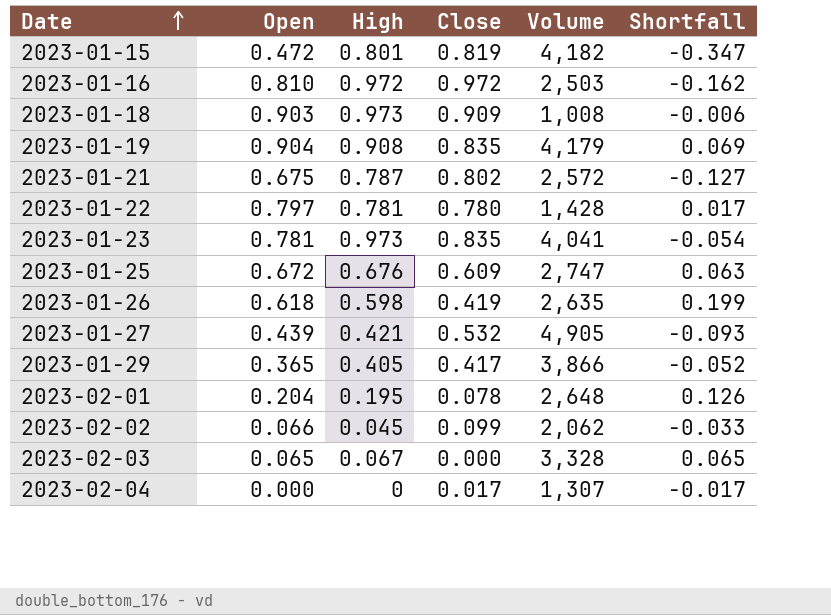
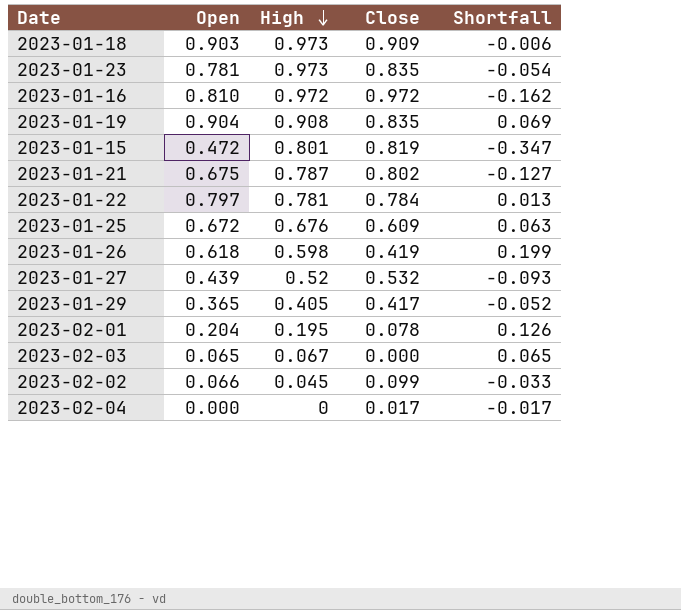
row order: Date ascending -> High descending
column Volume | position: 5 -> none
2023-01-22 | Close: 0.780 -> 0.784
2023-01-22 | Shortfall: 0.017 -> 0.013
2023-01-27 | High: 0.421 -> 0.52

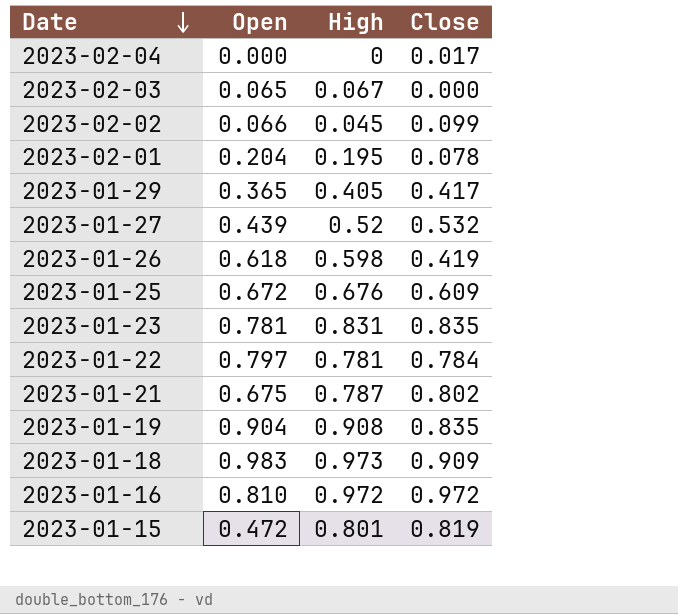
row order: High descending -> Date descending
column Shortfall | formula: [Open] - [Close] -> none
2023-01-23 | High: 0.973 -> 0.831
2023-01-18 | Open: 0.903 -> 0.983

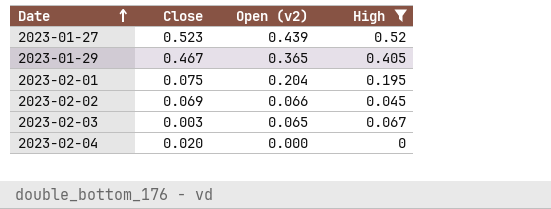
filter: none -> High <= 0.52
row order: Date descending -> Date ascending
column Close | position: 4 -> 2
column name: Open -> Open (v2)
2023-01-27 | Close: 0.532 -> 0.523
2023-01-29 | Close: 0.417 -> 0.467
2023-02-01 | Close: 0.078 -> 0.075
2023-02-02 | Close: 0.099 -> 0.069
2023-02-03 | Close: 0.000 -> 0.003
2023-02-04 | Close: 0.017 -> 0.020

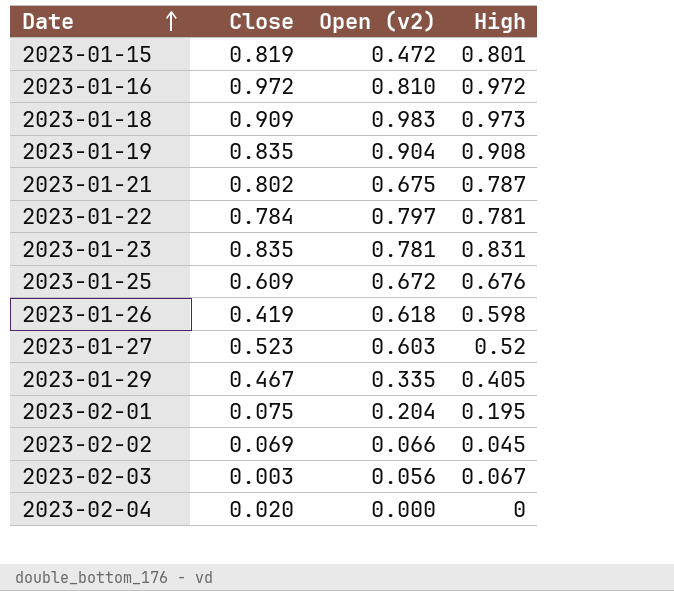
filter: High <= 0.52 -> none
2023-01-27 | Open (v2): 0.439 -> 0.603
2023-01-29 | Open (v2): 0.365 -> 0.335
2023-02-03 | Open (v2): 0.065 -> 0.056

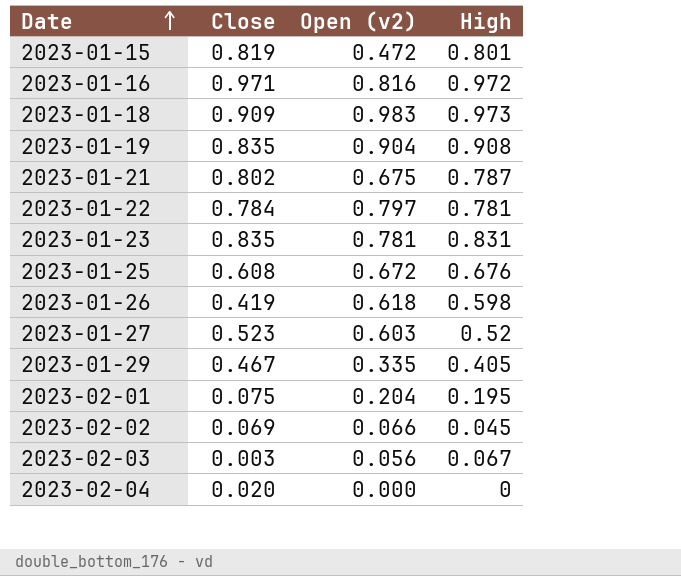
2023-01-16 | Close: 0.972 -> 0.971
2023-01-16 | Open (v2): 0.810 -> 0.816
2023-01-25 | Close: 0.609 -> 0.608

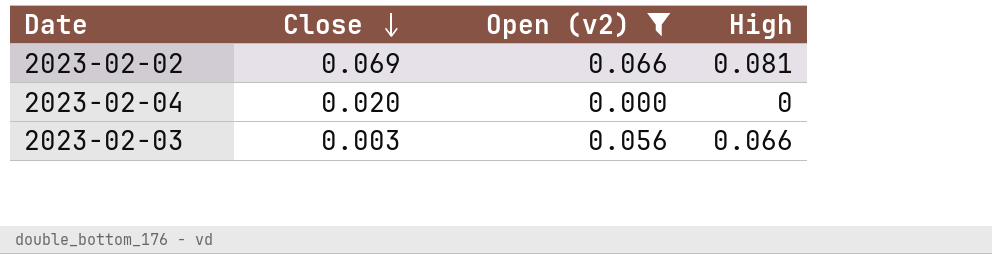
filter: none -> Open (v2) <= 0.066
row order: Date ascending -> Close descending
2023-02-02 | High: 0.045 -> 0.081
2023-02-03 | High: 0.067 -> 0.066

